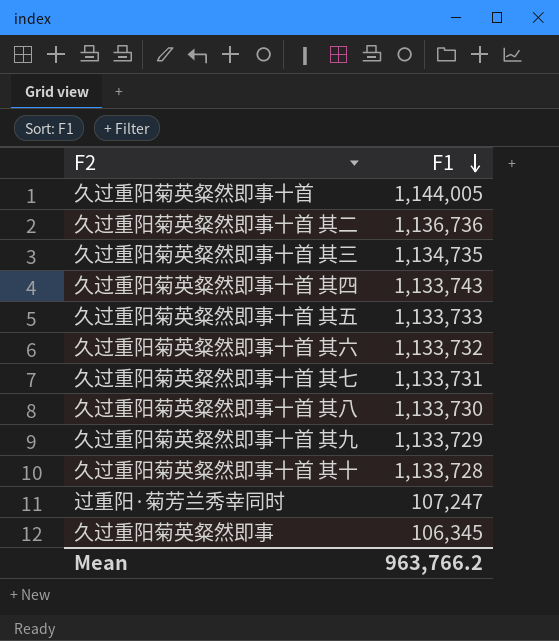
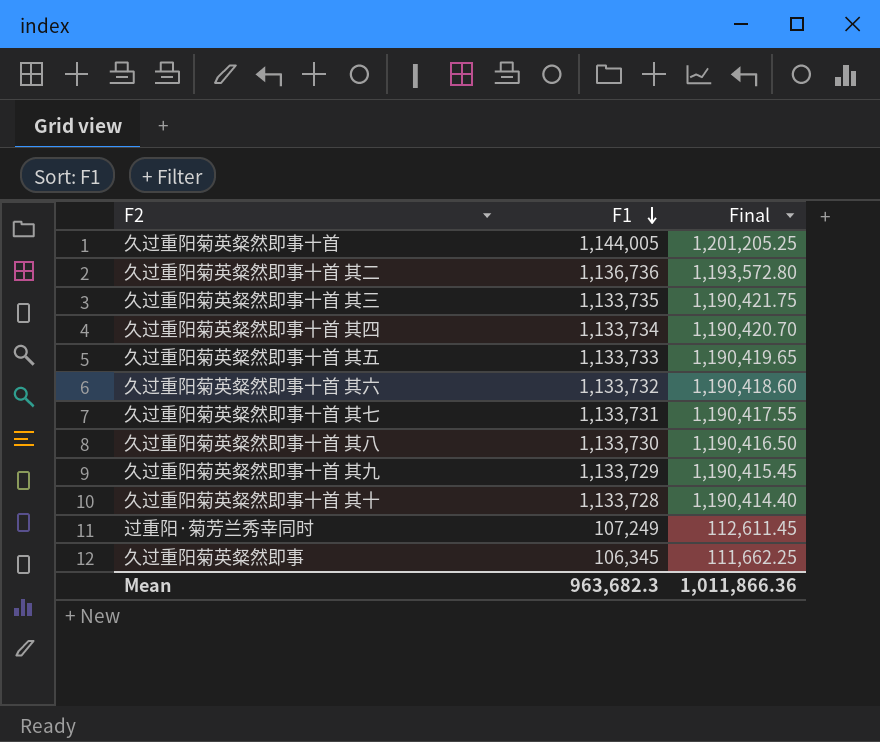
column Final | formula: none -> [F1] * 1.05
久过重阳菊英粲然即事十首 其三 | F1: 1,134,735 -> 1,133,735
久过重阳菊英粲然即事十首 其四 | F1: 1,133,743 -> 1,133,734
过重阳·菊芳兰秀幸同时 | F1: 107,247 -> 107,249
Mean | F1: 963,766.2 -> 963,682.3

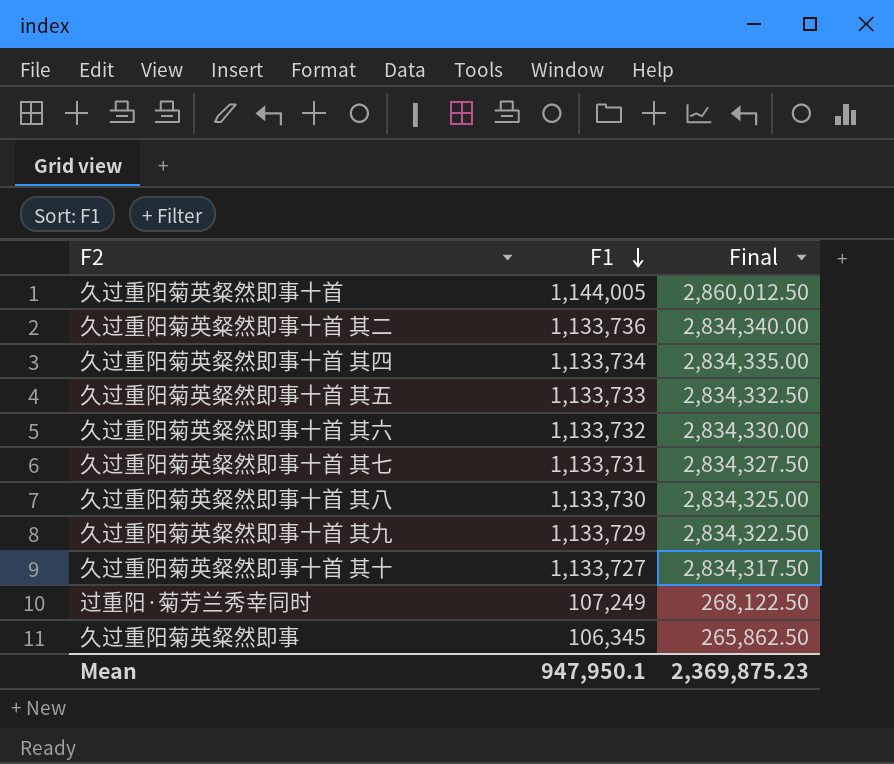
column Final | formula: [F1] * 1.05 -> [F1] * 2.5
row 久过重阳菊英粲然即事十首 其三: 1,133,735 | 1,190,421.75 -> none
久过重阳菊英粲然即事十首 其二 | F1: 1,136,736 -> 1,133,736
久过重阳菊英粲然即事十首 其十 | F1: 1,133,728 -> 1,133,727
Mean | F1: 963,682.3 -> 947,950.1
Mean | Final: 1,011,866.36 -> 2,369,875.23

